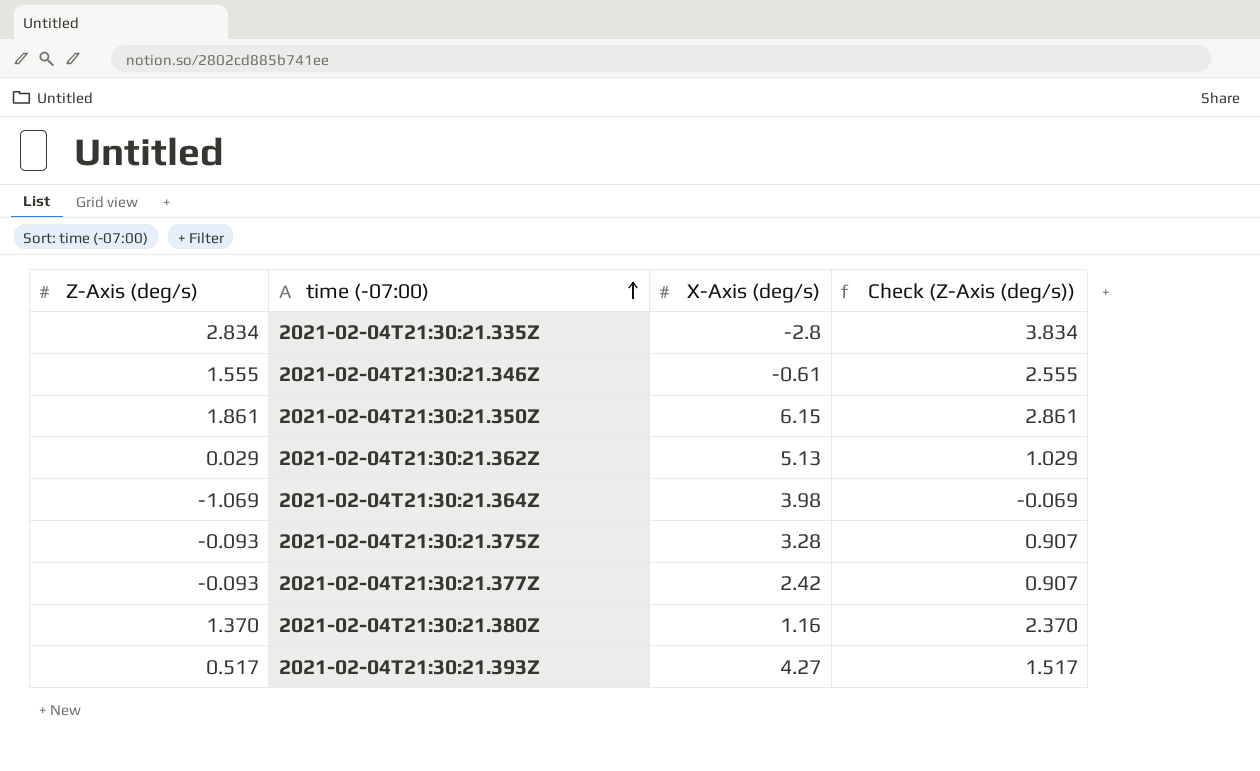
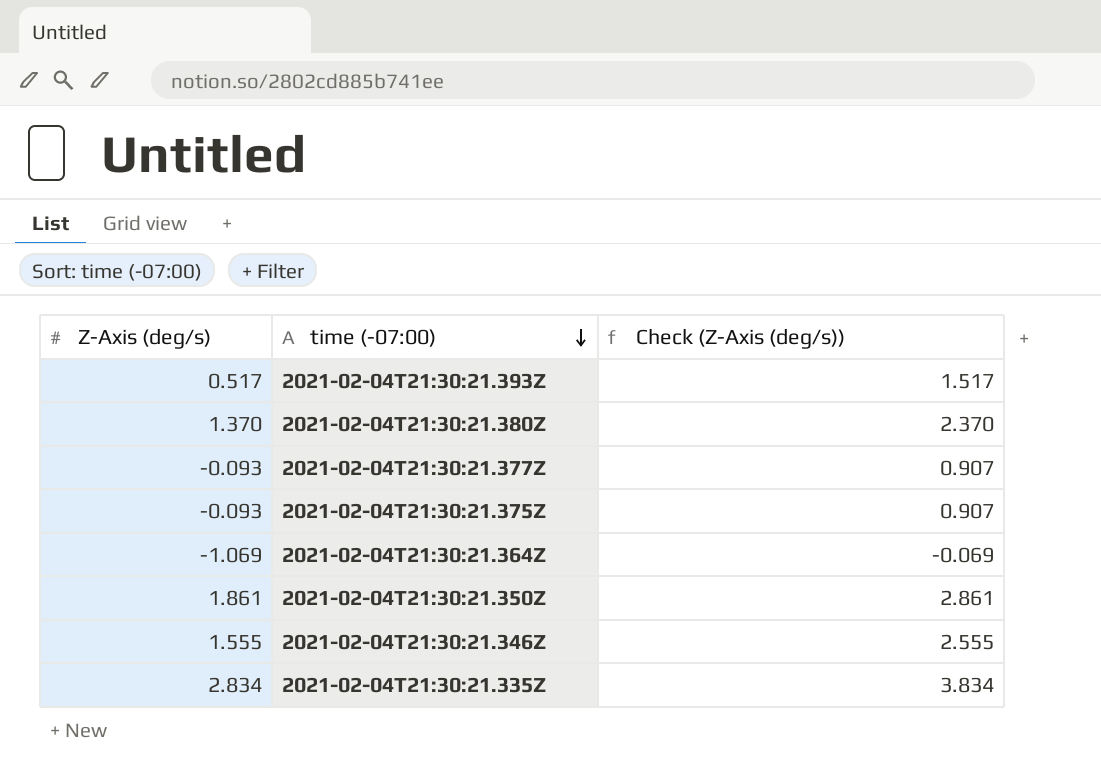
row order: time (-07:00) ascending -> time (-07:00) descending
column X-Axis (deg/s) | position: 3 -> none
row 2021-02-04T21:30:21.362Z: 0.029 | 5.13 | 1.029 -> none

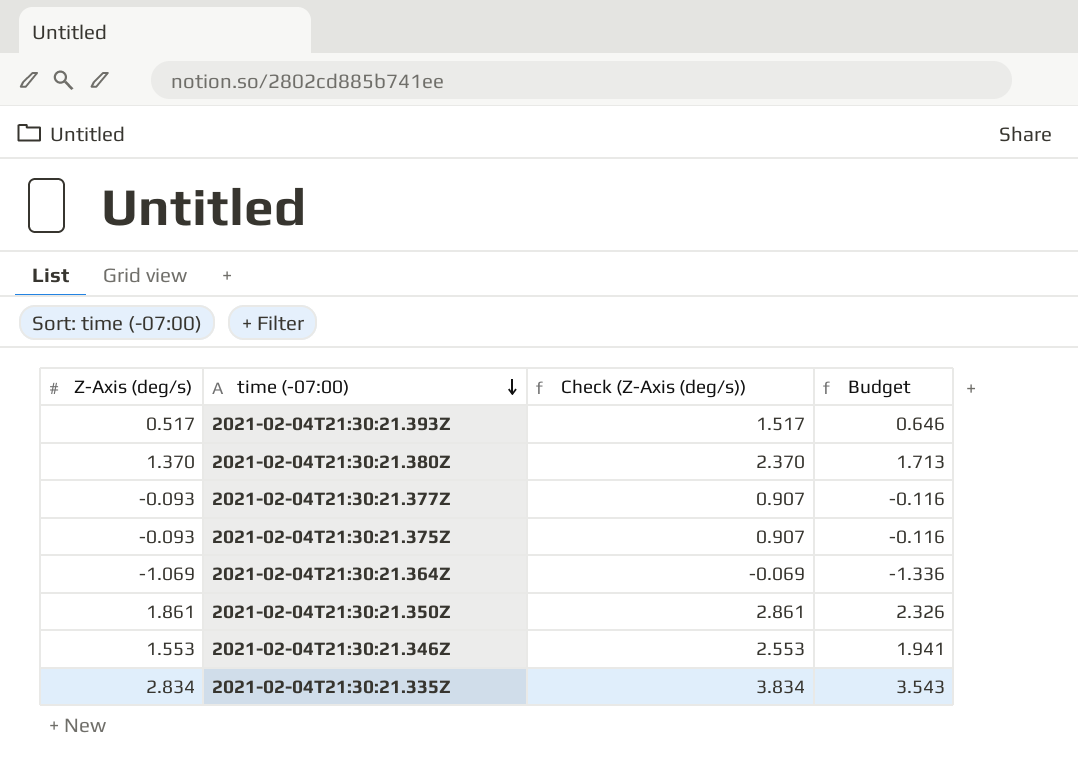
column Budget | formula: none -> [Z-Axis (deg/s)] * 1.25
2021-02-04T21:30:21.346Z | Z-Axis (deg/s): 1.555 -> 1.553
2021-02-04T21:30:21.346Z | Check (Z-Axis (deg/s)): 2.555 -> 2.553

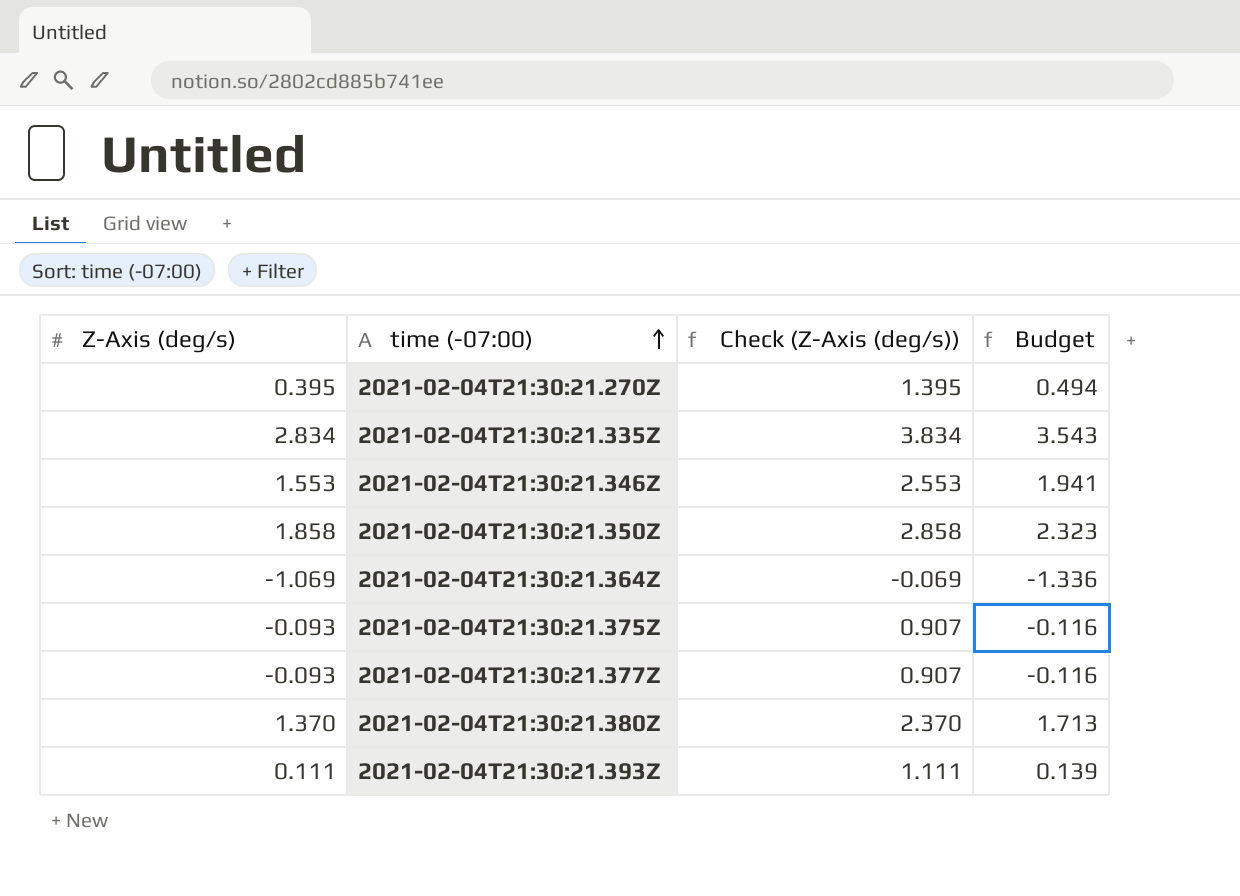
row order: time (-07:00) descending -> time (-07:00) ascending
row 2021-02-04T21:30:21.270Z: none -> 0.395 | 1.395 | 0.494
2021-02-04T21:30:21.350Z | Z-Axis (deg/s): 1.861 -> 1.858
2021-02-04T21:30:21.350Z | Check (Z-Axis (deg/s)): 2.861 -> 2.858
2021-02-04T21:30:21.350Z | Budget: 2.326 -> 2.323
2021-02-04T21:30:21.393Z | Z-Axis (deg/s): 0.517 -> 0.111
2021-02-04T21:30:21.393Z | Check (Z-Axis (deg/s)): 1.517 -> 1.111
2021-02-04T21:30:21.393Z | Budget: 0.646 -> 0.139

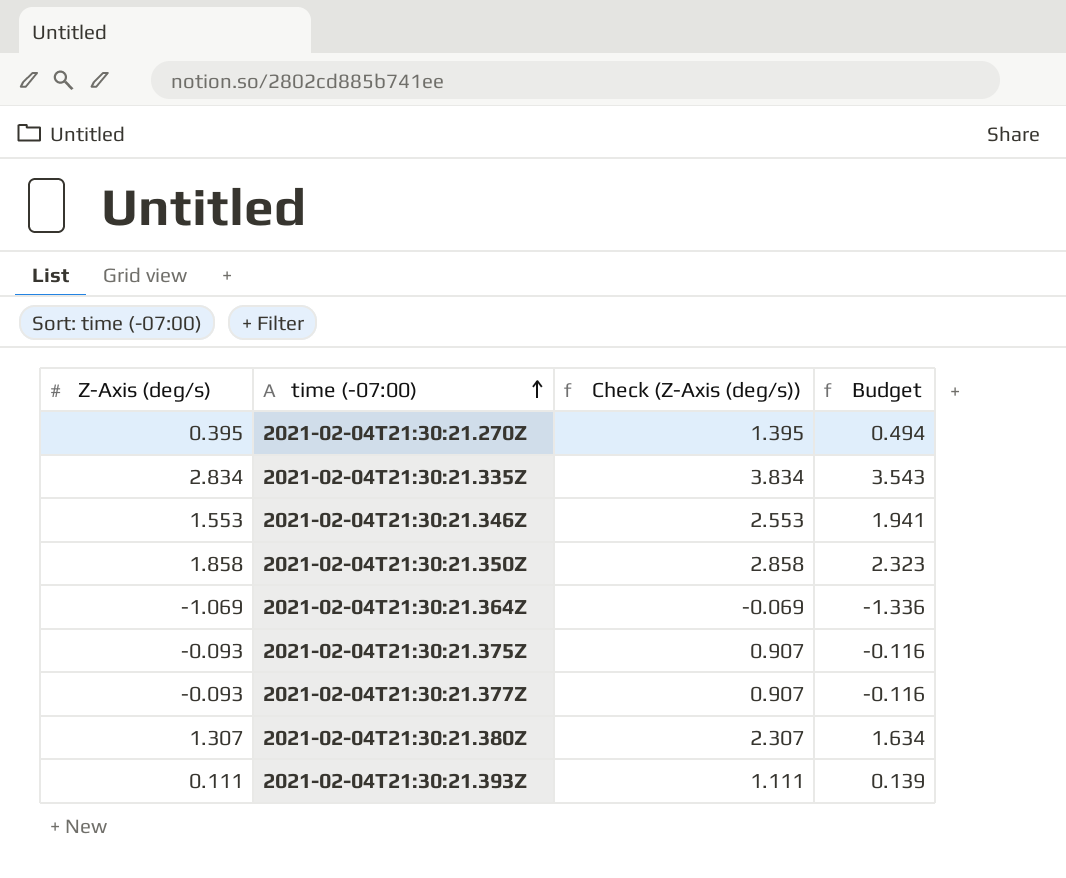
2021-02-04T21:30:21.380Z | Z-Axis (deg/s): 1.370 -> 1.307
2021-02-04T21:30:21.380Z | Check (Z-Axis (deg/s)): 2.370 -> 2.307
2021-02-04T21:30:21.380Z | Budget: 1.713 -> 1.634

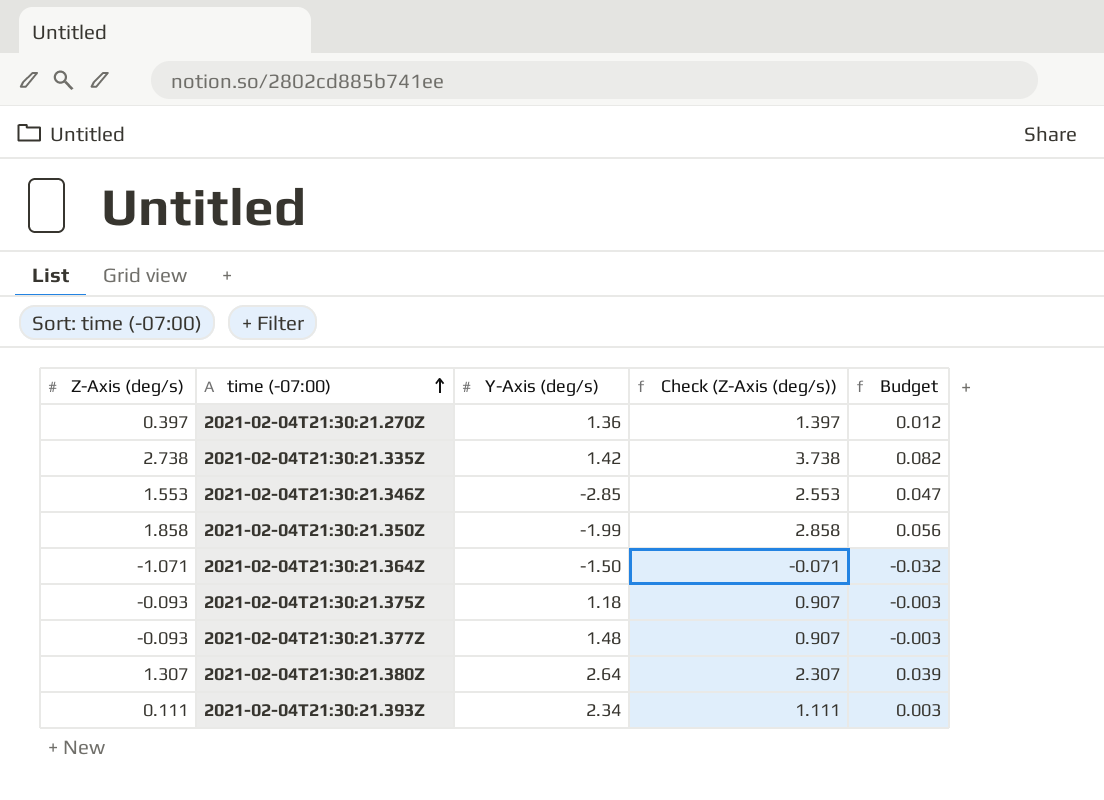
column Y-Axis (deg/s) | position: none -> 3
column Budget | formula: [Z-Axis (deg/s)] * 1.25 -> [Z-Axis (deg/s)] * 0.03
2021-02-04T21:30:21.270Z | Z-Axis (deg/s): 0.395 -> 0.397
2021-02-04T21:30:21.270Z | Check (Z-Axis (deg/s)): 1.395 -> 1.397
2021-02-04T21:30:21.335Z | Z-Axis (deg/s): 2.834 -> 2.738
2021-02-04T21:30:21.335Z | Check (Z-Axis (deg/s)): 3.834 -> 3.738
2021-02-04T21:30:21.364Z | Z-Axis (deg/s): -1.069 -> -1.071
2021-02-04T21:30:21.364Z | Check (Z-Axis (deg/s)): -0.069 -> -0.071

